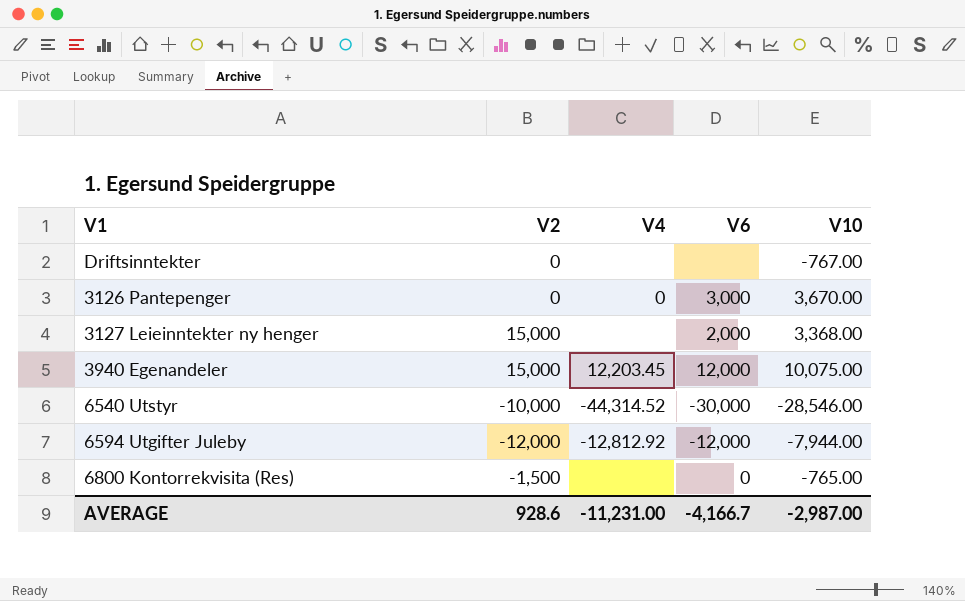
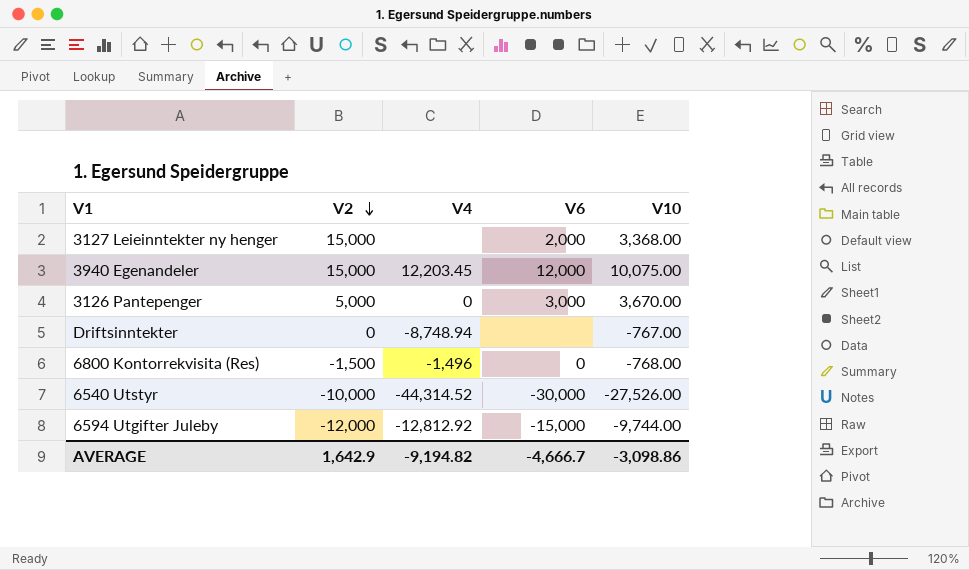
row order: none -> V2 descending
3126 Pantepenger | V2: 0 -> 5,000
Driftsinntekter | V4: none -> -8,748.94
6800 Kontorrekvisita (Res) | V4: none -> -1,496
6800 Kontorrekvisita (Res) | V10: -765.00 -> -768.00
6540 Utstyr | V10: -28,546.00 -> -27,526.00
6594 Utgifter Juleby | V6: -12,000 -> -15,000
6594 Utgifter Juleby | V10: -7,944.00 -> -9,744.00
AVERAGE | V2: 928.6 -> 1,642.9
AVERAGE | V4: -11,231.00 -> -9,194.82
AVERAGE | V6: -4,166.7 -> -4,666.7
AVERAGE | V10: -2,987.00 -> -3,098.86

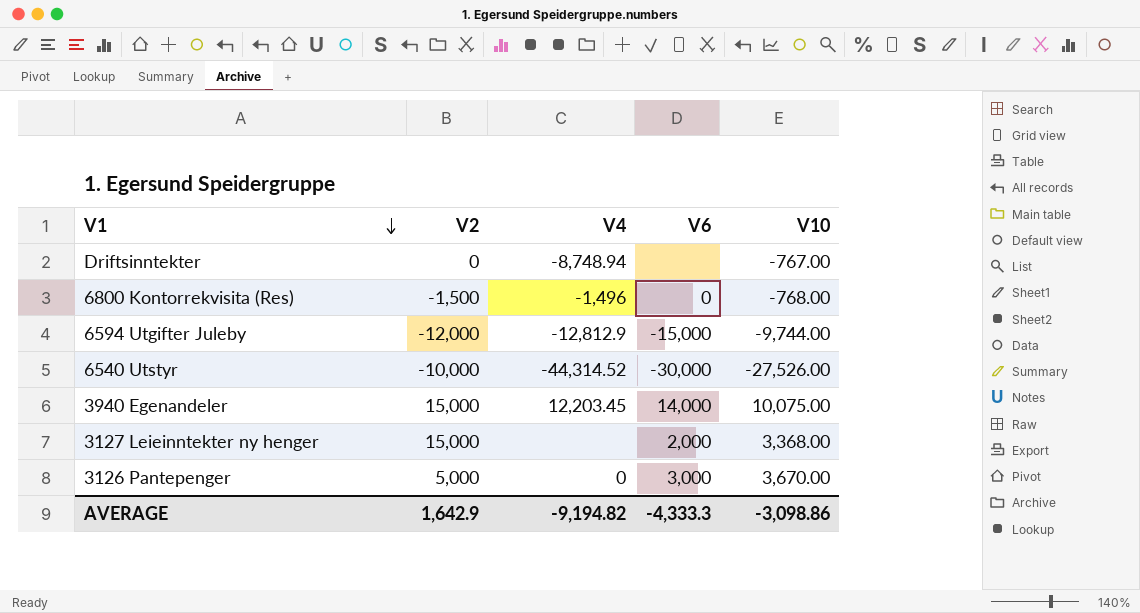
row order: V2 descending -> V1 descending
6594 Utgifter Juleby | V4: -12,812.92 -> -12,812.9
3940 Egenandeler | V6: 12,000 -> 14,000
AVERAGE | V6: -4,666.7 -> -4,333.3

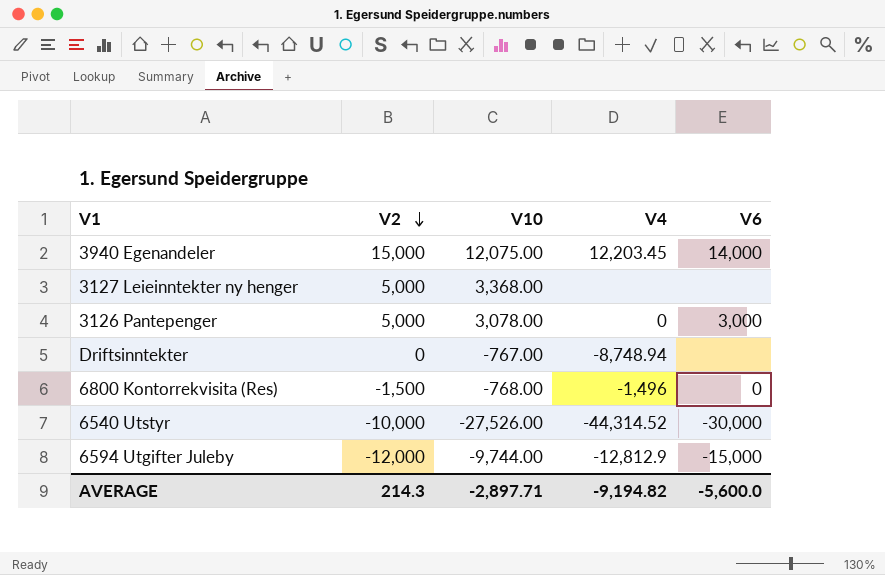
row order: V1 descending -> V2 descending
column V10 | position: 5 -> 3
3940 Egenandeler | V10: 10,075.00 -> 12,075.00
3127 Leieinntekter ny henger | V2: 15,000 -> 5,000
3127 Leieinntekter ny henger | V6: 2,000 -> none
3126 Pantepenger | V10: 3,670.00 -> 3,078.00
AVERAGE | V2: 1,642.9 -> 214.3
AVERAGE | V10: -3,098.86 -> -2,897.71
AVERAGE | V6: -4,333.3 -> -5,600.0

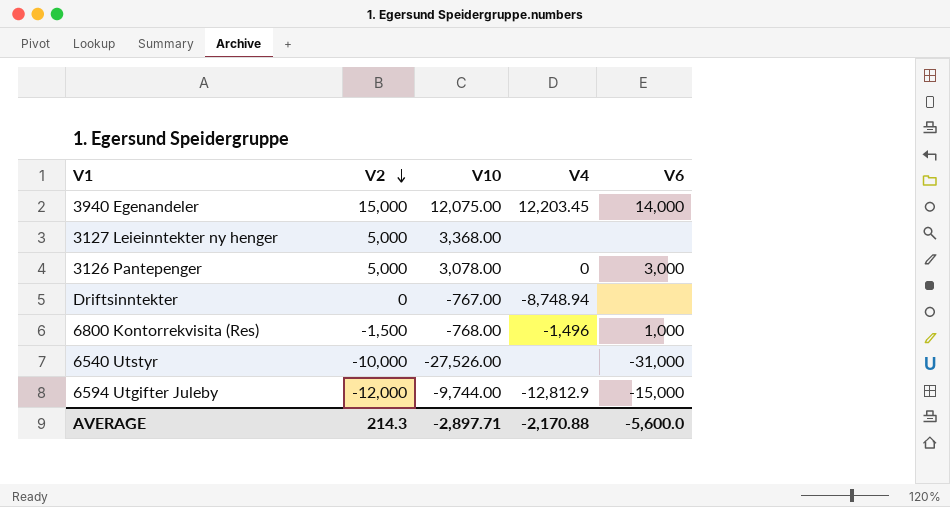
6800 Kontorrekvisita (Res) | V6: 0 -> 1,000
6540 Utstyr | V4: -44,314.52 -> none
6540 Utstyr | V6: -30,000 -> -31,000
AVERAGE | V4: -9,194.82 -> -2,170.88

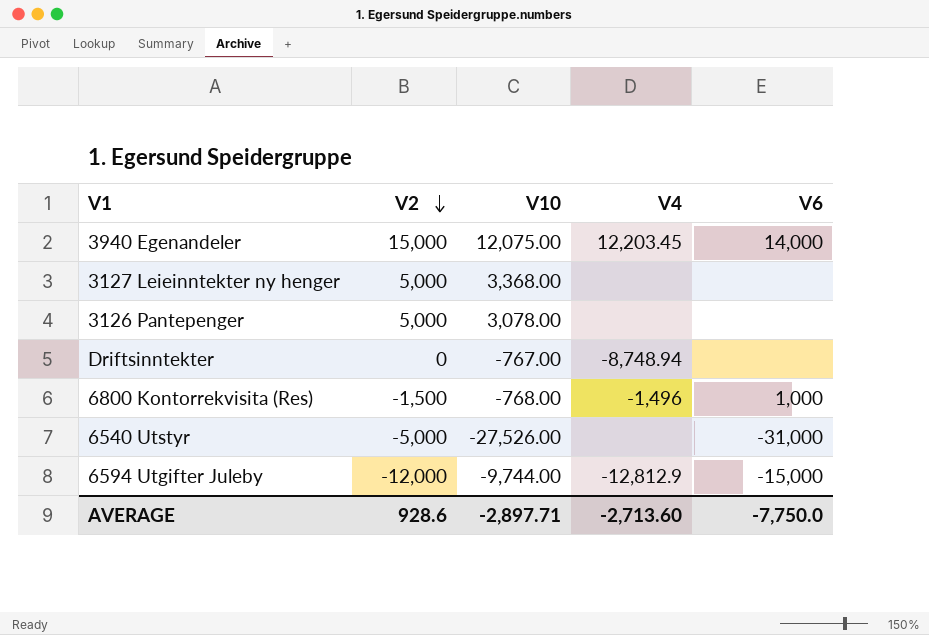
3126 Pantepenger | V4: 0 -> none
3126 Pantepenger | V6: 3,000 -> none
6540 Utstyr | V2: -10,000 -> -5,000
AVERAGE | V2: 214.3 -> 928.6
AVERAGE | V4: -2,170.88 -> -2,713.60
AVERAGE | V6: -5,600.0 -> -7,750.0

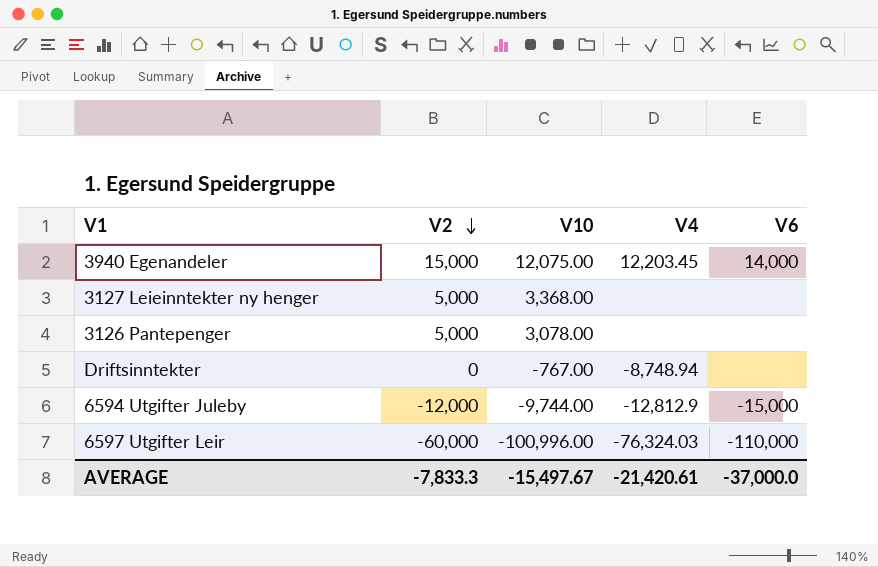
row 6800 Kontorrekvisita (Res): -1,500 | -768.00 | -1,496 | 1,000 -> none
row 6540 Utstyr: -5,000 | -27,526.00 | none | -31,000 -> none
row 6597 Utgifter Leir: none -> -60,000 | -100,996.00 | -76,324.03 | -110,000
AVERAGE | V2: 928.6 -> -7,833.3
AVERAGE | V10: -2,897.71 -> -15,497.67
AVERAGE | V4: -2,713.60 -> -21,420.61
AVERAGE | V6: -7,750.0 -> -37,000.0

